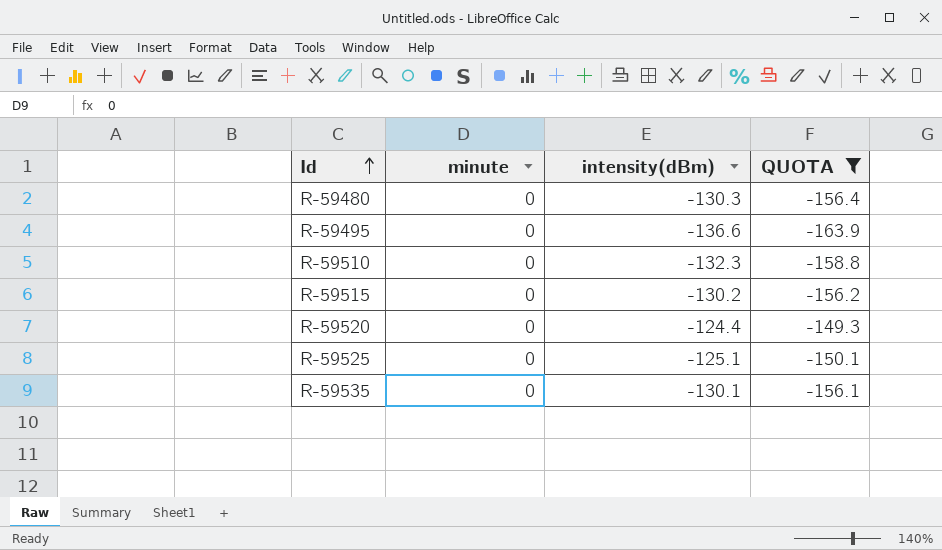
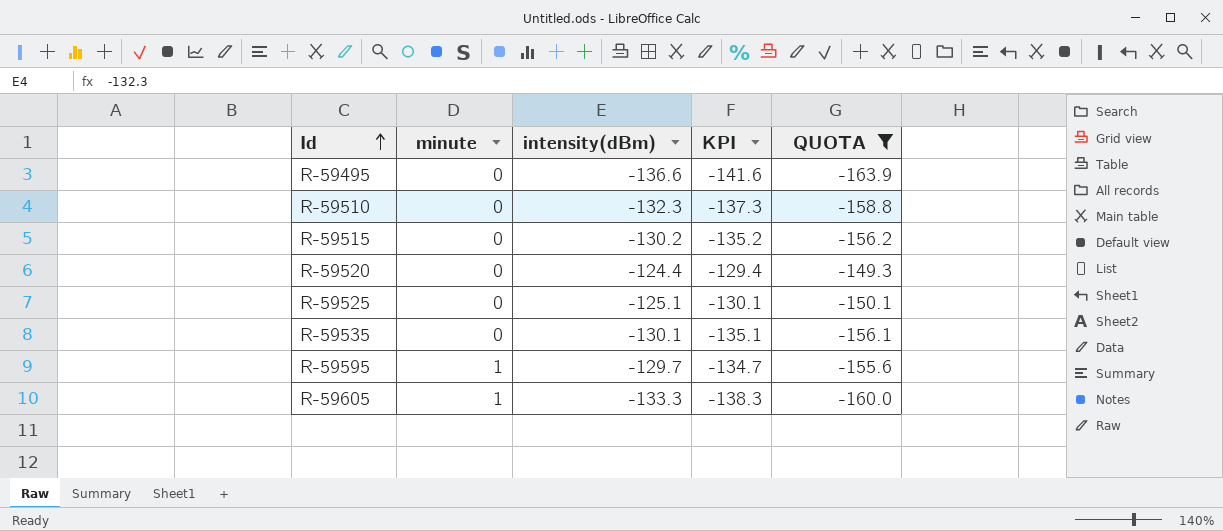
column KPI | formula: none -> [intensity(dBm)] - 5
row R-59480: 0 | -130.3 | -156.4 -> none
row R-59595: none -> 1 | -129.7 | -134.7 | -155.6
row R-59605: none -> 1 | -133.3 | -138.3 | -160.0

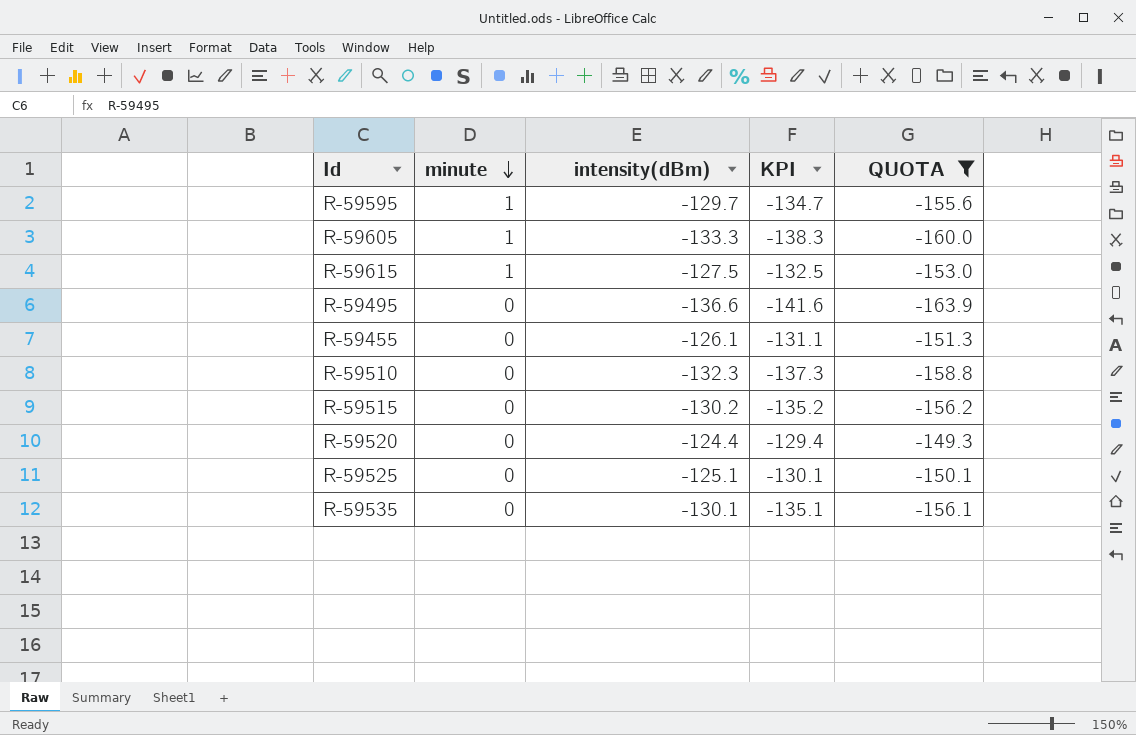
row order: Id ascending -> minute descending
row R-59615: none -> 1 | -127.5 | -132.5 | -153.0
row R-59455: none -> 0 | -126.1 | -131.1 | -151.3

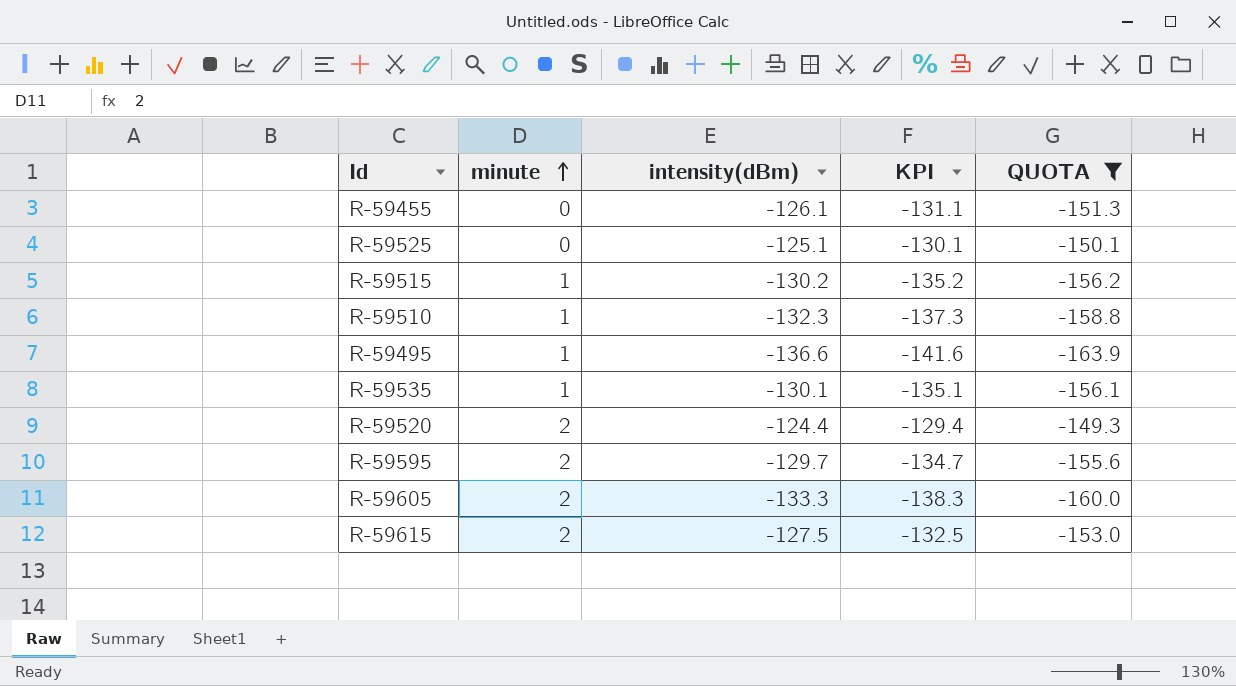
row order: minute descending -> minute ascending
R-59515 | minute: 0 -> 1
R-59510 | minute: 0 -> 1
R-59495 | minute: 0 -> 1
R-59535 | minute: 0 -> 1
R-59520 | minute: 0 -> 2
R-59595 | minute: 1 -> 2
R-59605 | minute: 1 -> 2
R-59615 | minute: 1 -> 2

